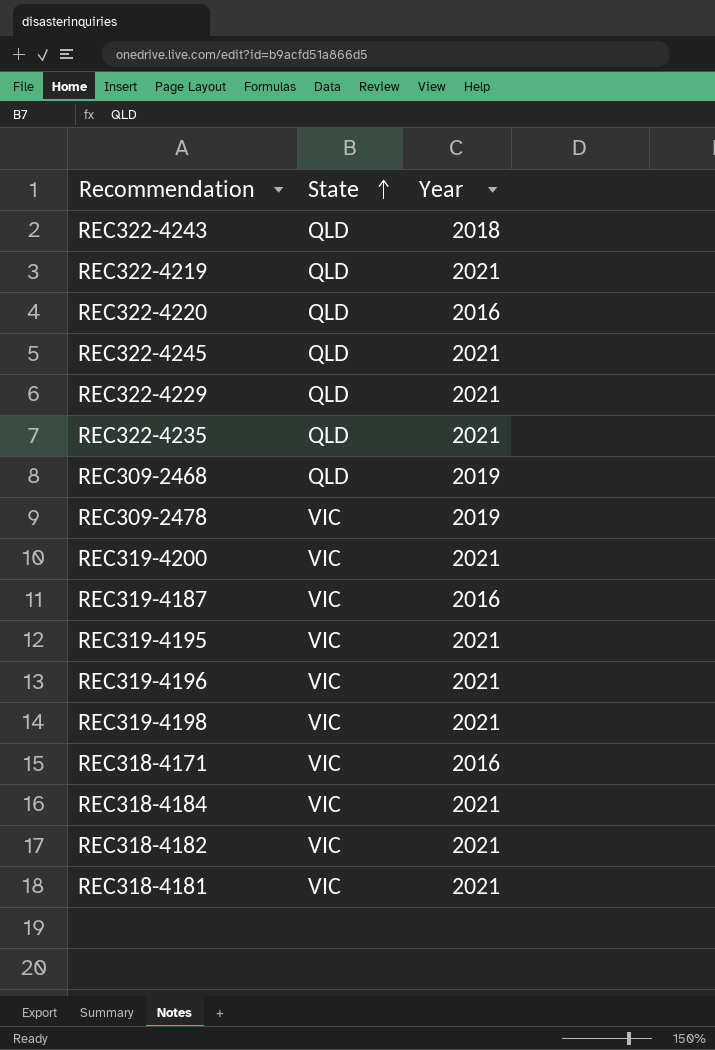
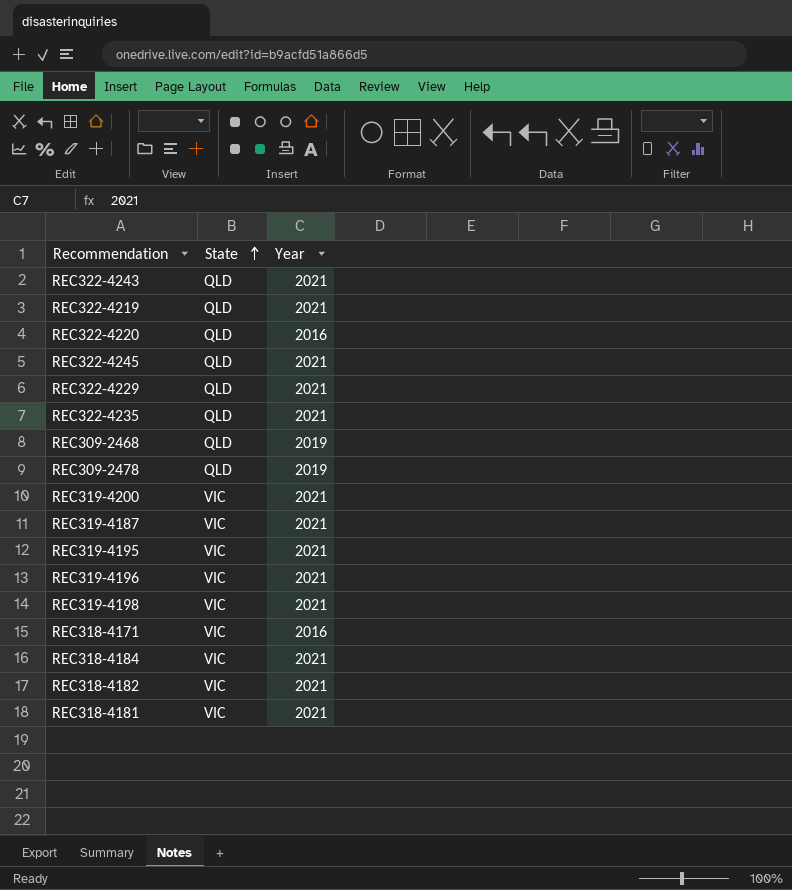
REC322-4243 | Year: 2018 -> 2021
REC309-2478 | State: VIC -> QLD
REC319-4187 | Year: 2016 -> 2021

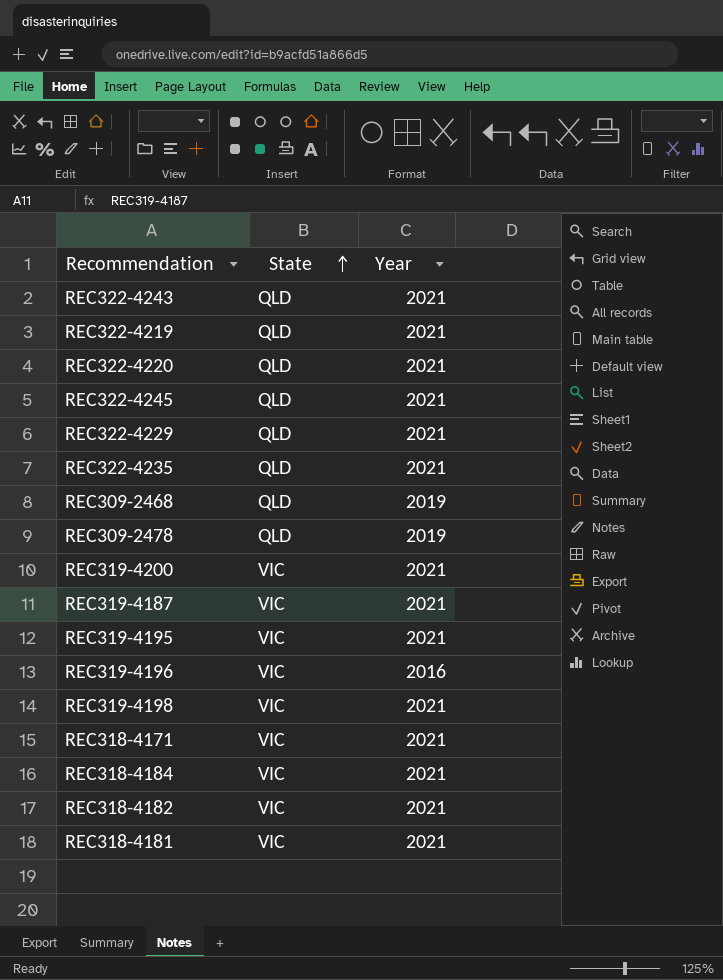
REC322-4220 | Year: 2016 -> 2021
REC319-4196 | Year: 2021 -> 2016
REC318-4171 | Year: 2016 -> 2021

